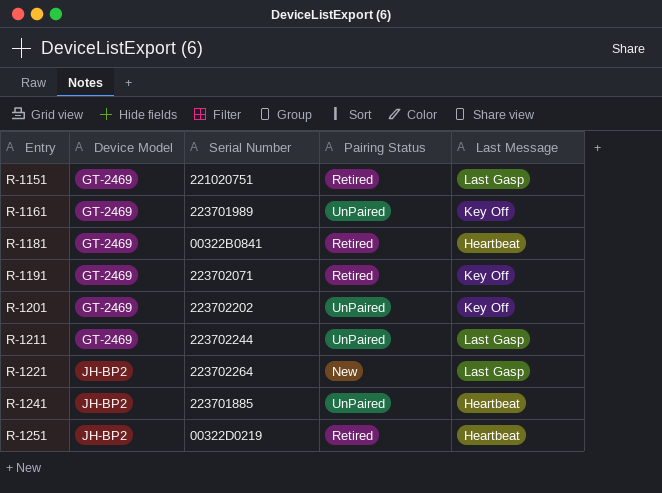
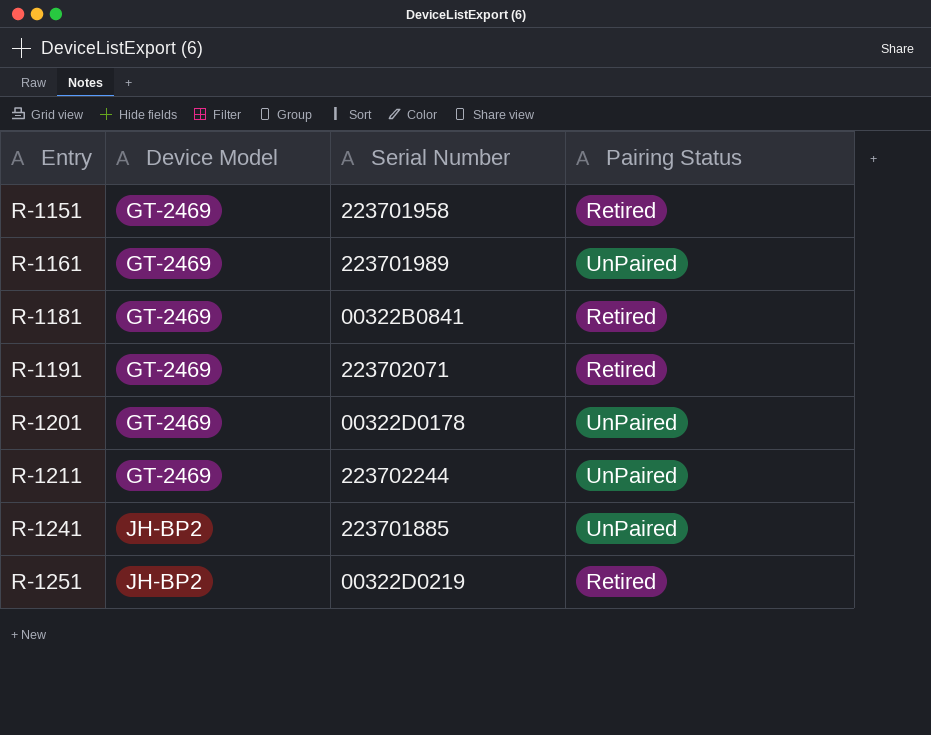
column Last Message | position: 5 -> none
row R-1221: JH-BP2 | 223702264 | New | Last Gasp -> none
R-1151 | Serial Number: 221020751 -> 223701958
R-1201 | Serial Number: 223702202 -> 00322D0178

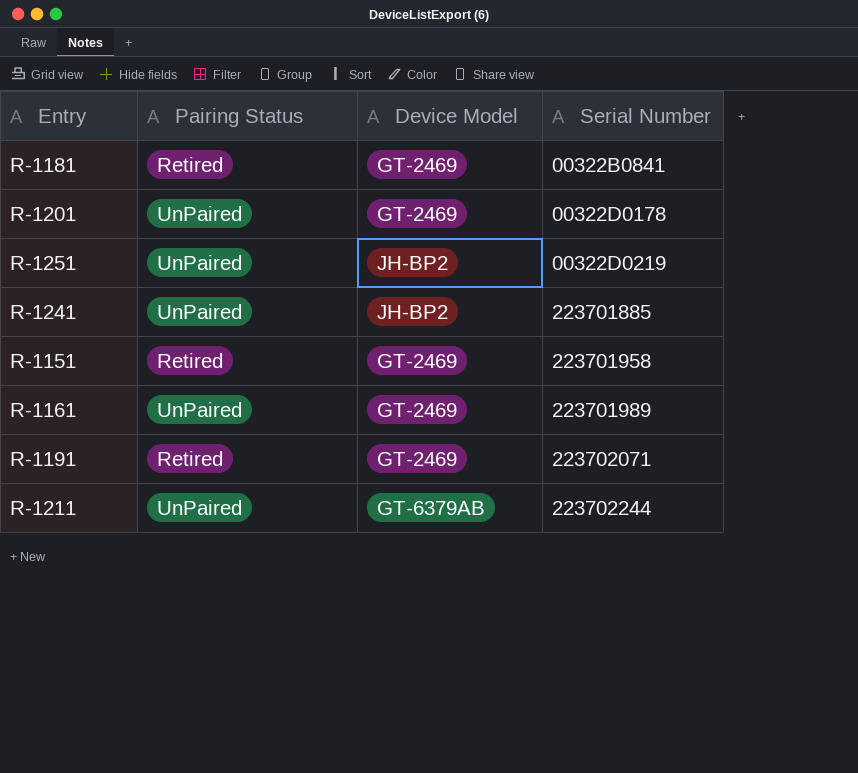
row order: Entry ascending -> Serial Number ascending
column Pairing Status | position: 4 -> 2
R-1251 | Pairing Status: Retired -> UnPaired
R-1211 | Device Model: GT-2469 -> GT-6379AB

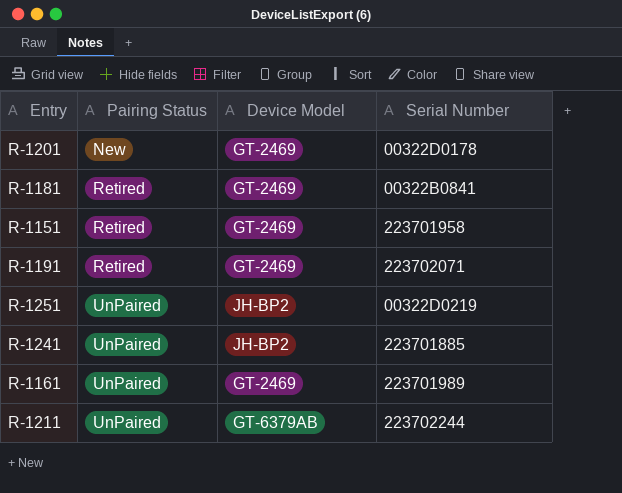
row order: Serial Number ascending -> Pairing Status ascending
R-1201 | Pairing Status: UnPaired -> New

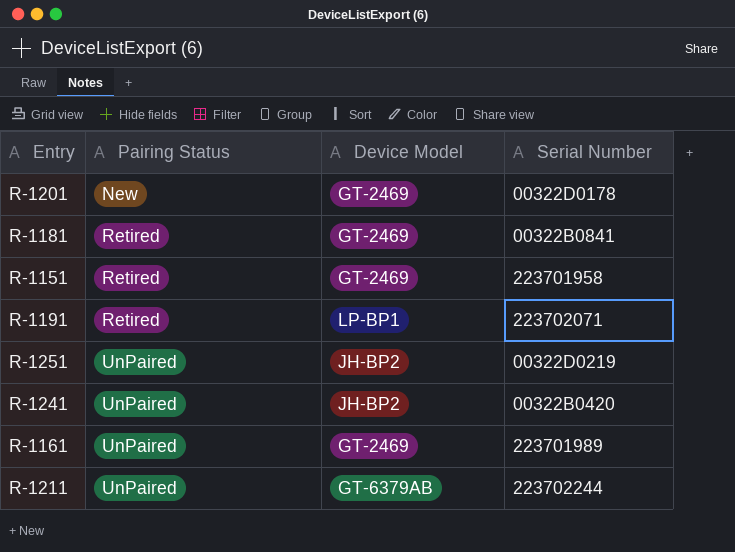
R-1191 | Device Model: GT-2469 -> LP-BP1
R-1241 | Serial Number: 223701885 -> 00322B0420

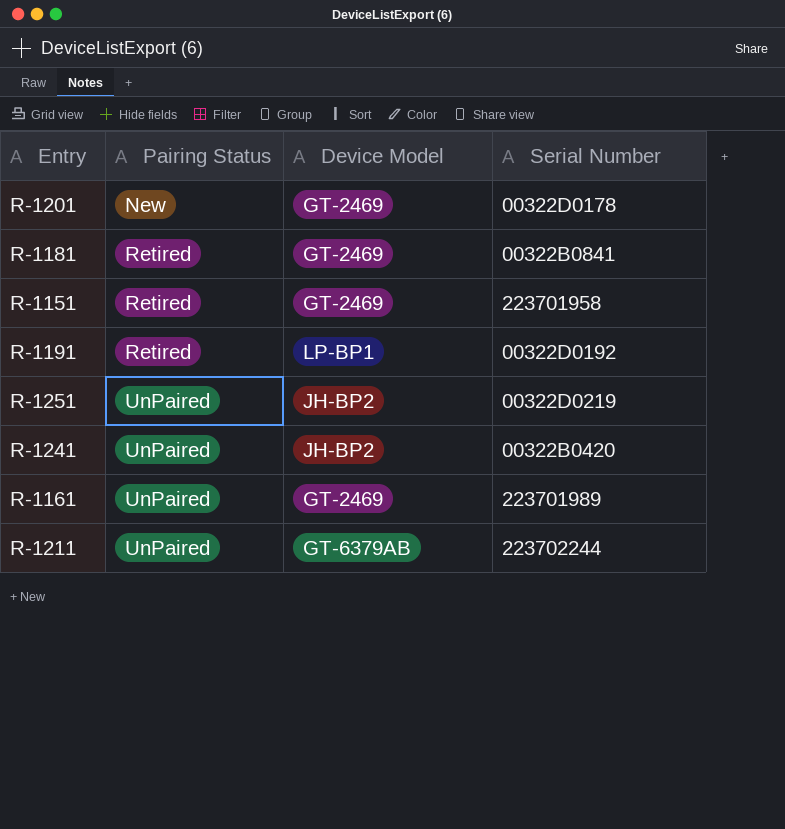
R-1191 | Serial Number: 223702071 -> 00322D0192

